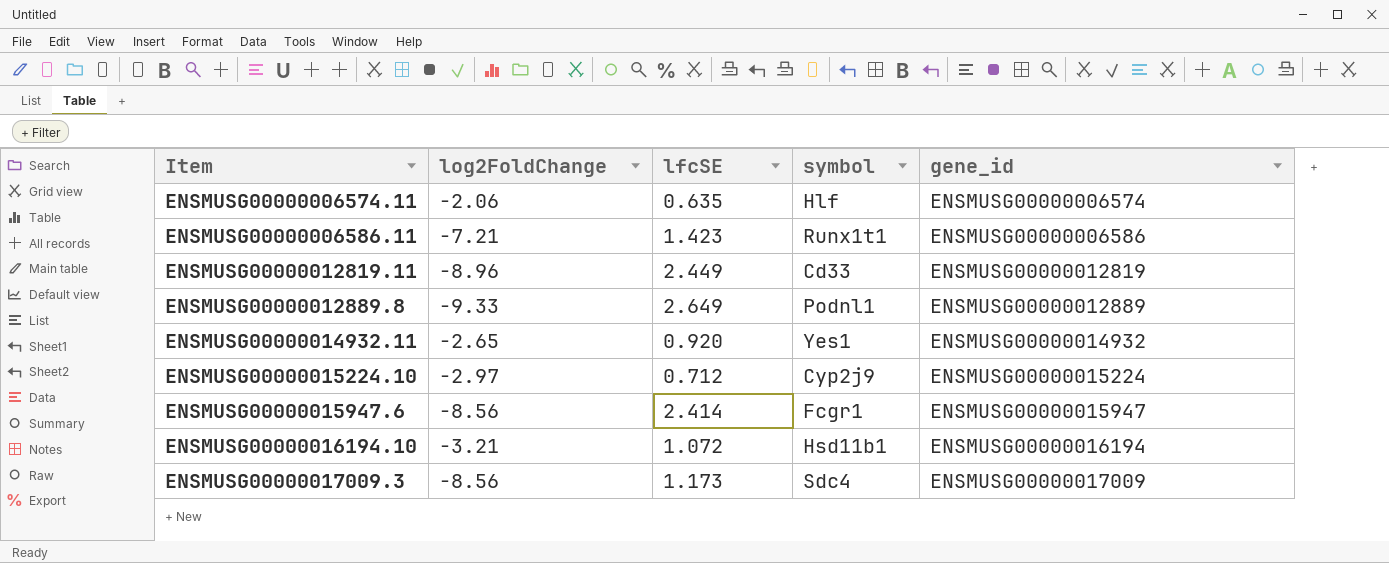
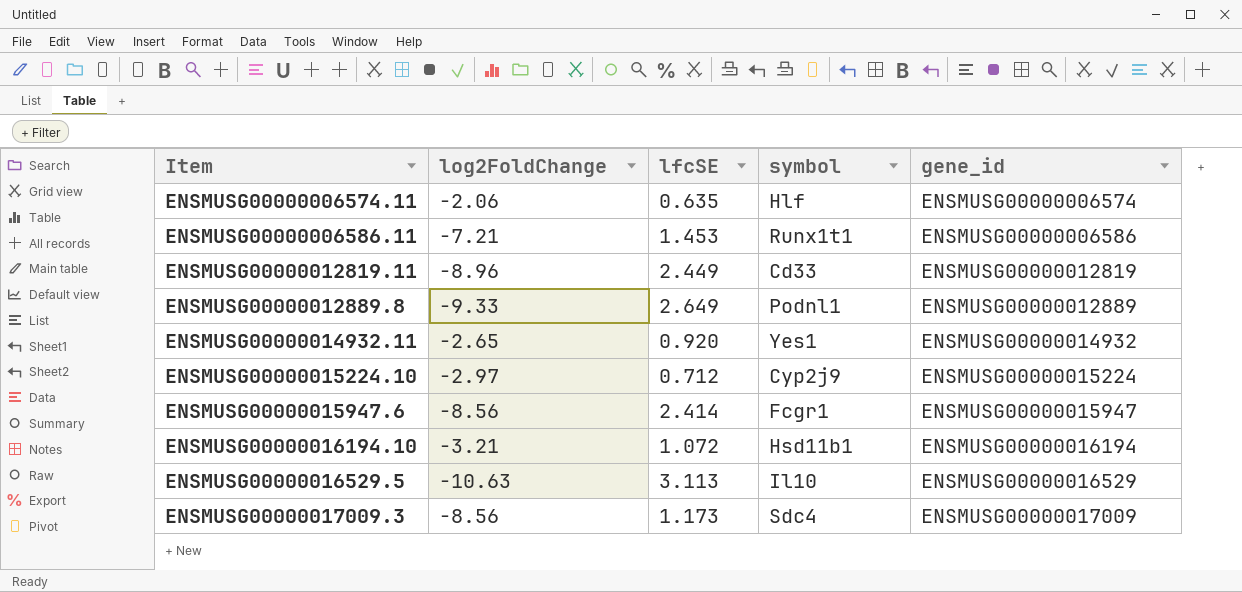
ENSMUSG00000006586.11 | lfcSE: 1.423 -> 1.453
row ENSMUSG00000016529.5: none -> -10.63 | 3.113 | Il10 | ENSMUSG00000016529

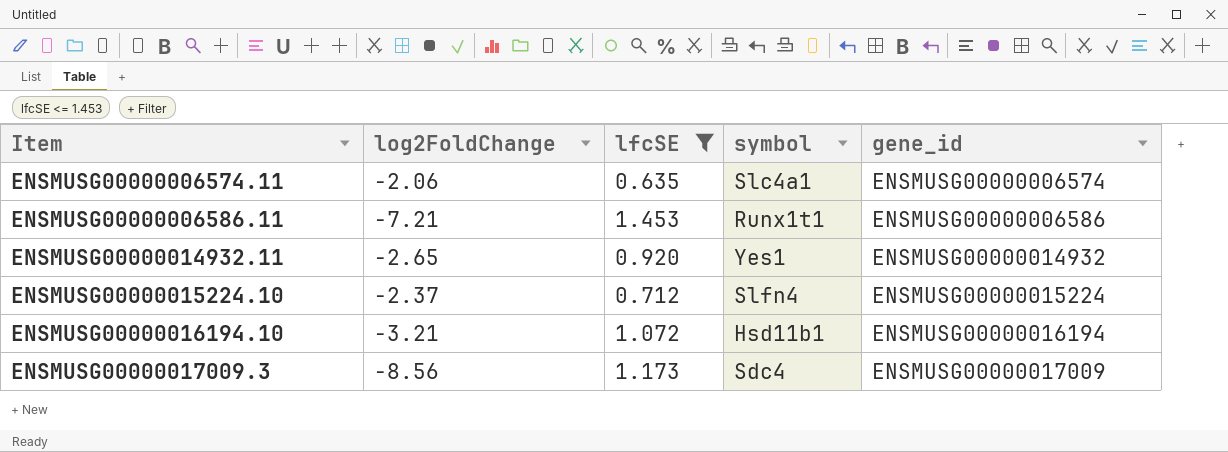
filter: none -> lfcSE <= 1.453
ENSMUSG00000006574.11 | symbol: Hlf -> Slc4a1
ENSMUSG00000015224.10 | log2FoldChange: -2.97 -> -2.37
ENSMUSG00000015224.10 | symbol: Cyp2j9 -> Slfn4

